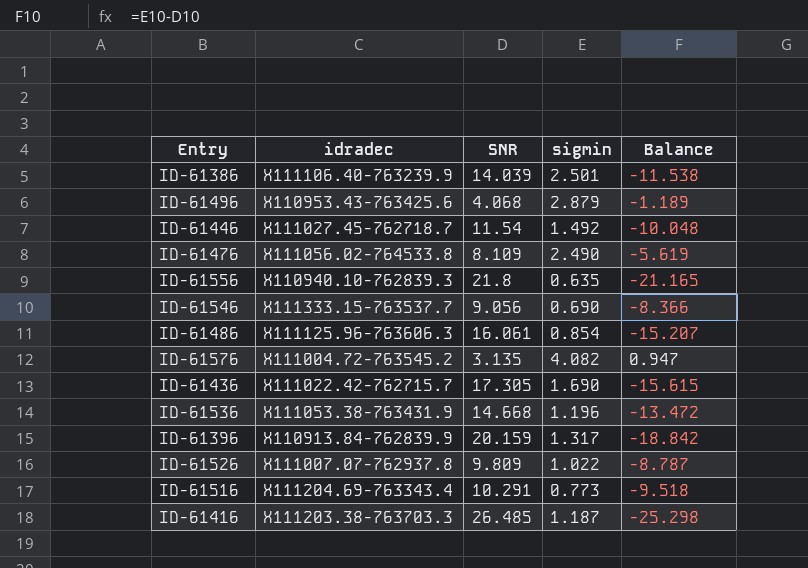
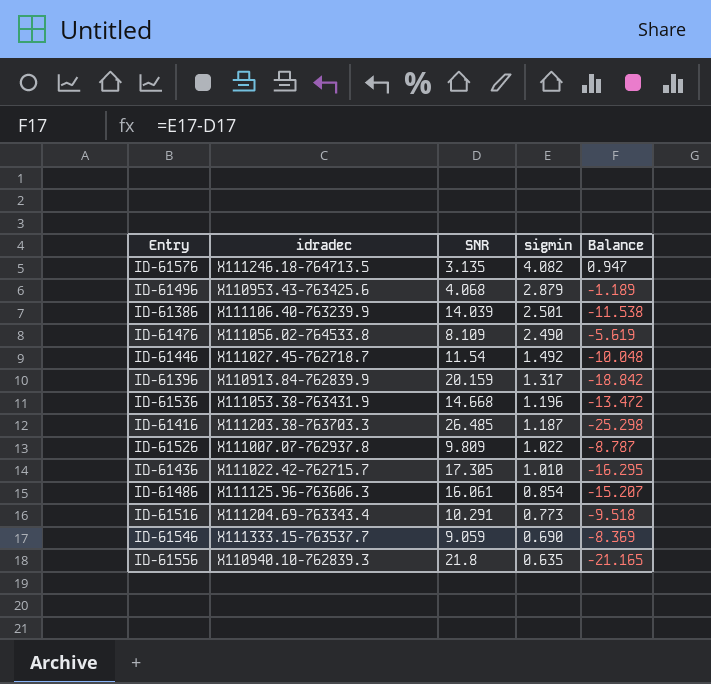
row order: none -> sigmin descending
ID-61576 | idradec: X111004.72-763545.2 -> X111246.18-764713.5
ID-61436 | sigmin: 1.690 -> 1.010
ID-61436 | Balance: -15.615 -> -16.295
ID-61546 | SNR: 9.056 -> 9.059
ID-61546 | Balance: -8.366 -> -8.369

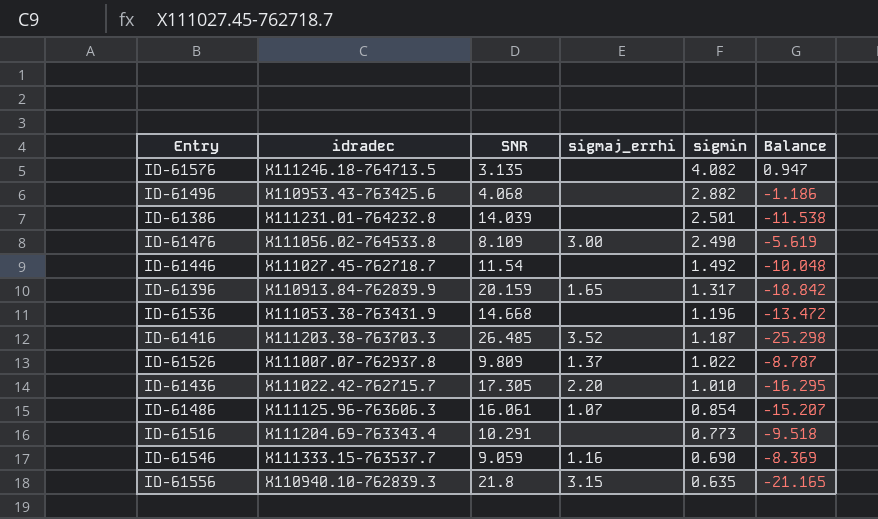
column sigmaj_errhi | position: none -> 4
ID-61496 | sigmin: 2.879 -> 2.882
ID-61496 | Balance: -1.189 -> -1.186
ID-61386 | idradec: X111106.40-763239.9 -> X111231.01-764232.8

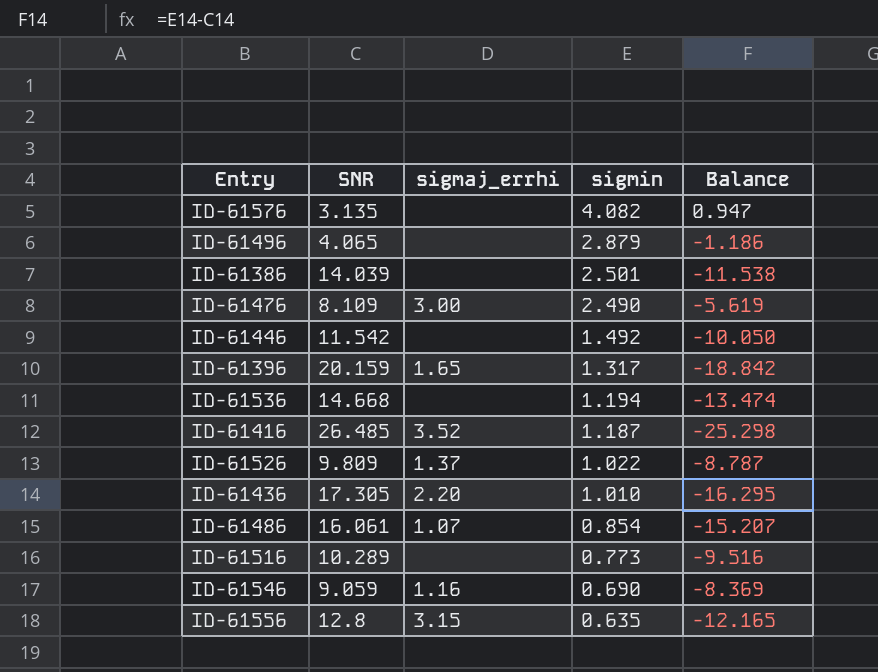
column idradec | position: 2 -> none
ID-61496 | SNR: 4.068 -> 4.065
ID-61496 | sigmin: 2.882 -> 2.879
ID-61446 | SNR: 11.54 -> 11.542
ID-61446 | Balance: -10.048 -> -10.050
ID-61536 | sigmin: 1.196 -> 1.194
ID-61536 | Balance: -13.472 -> -13.474
ID-61516 | SNR: 10.291 -> 10.289
ID-61516 | Balance: -9.518 -> -9.516
ID-61556 | SNR: 21.8 -> 12.8
ID-61556 | Balance: -21.165 -> -12.165

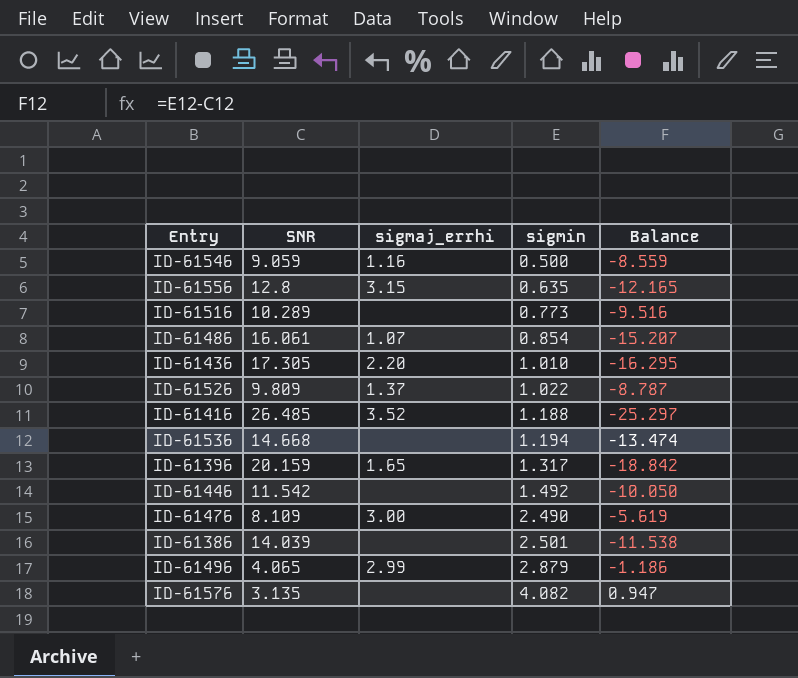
row order: sigmin descending -> sigmin ascending
ID-61546 | sigmin: 0.690 -> 0.500
ID-61546 | Balance: -8.369 -> -8.559
ID-61416 | sigmin: 1.187 -> 1.188
ID-61416 | Balance: -25.298 -> -25.297
ID-61496 | sigmaj_errhi: none -> 2.99

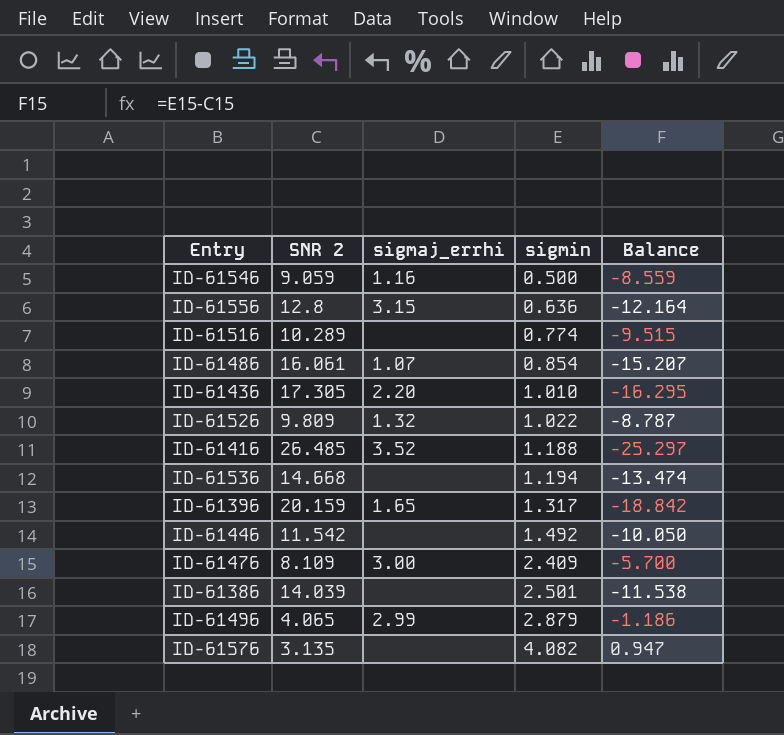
column name: SNR -> SNR 2
ID-61556 | sigmin: 0.635 -> 0.636
ID-61556 | Balance: -12.165 -> -12.164
ID-61516 | sigmin: 0.773 -> 0.774
ID-61516 | Balance: -9.516 -> -9.515
ID-61526 | sigmaj_errhi: 1.37 -> 1.32
ID-61476 | sigmin: 2.490 -> 2.409
ID-61476 | Balance: -5.619 -> -5.700

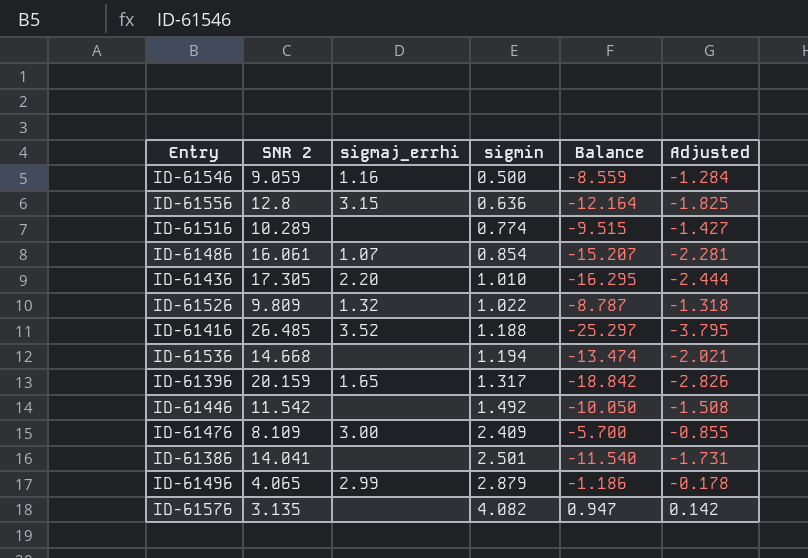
column Adjusted | formula: none -> [Balance] * 0.15
ID-61386 | SNR 2: 14.039 -> 14.041
ID-61386 | Balance: -11.538 -> -11.540

